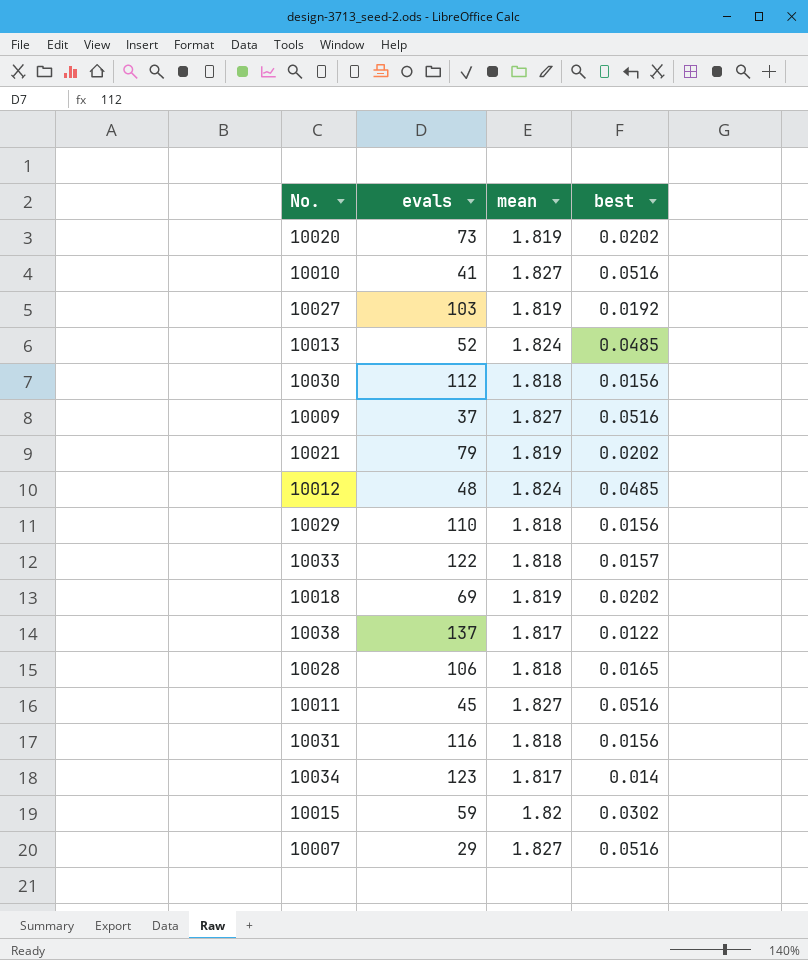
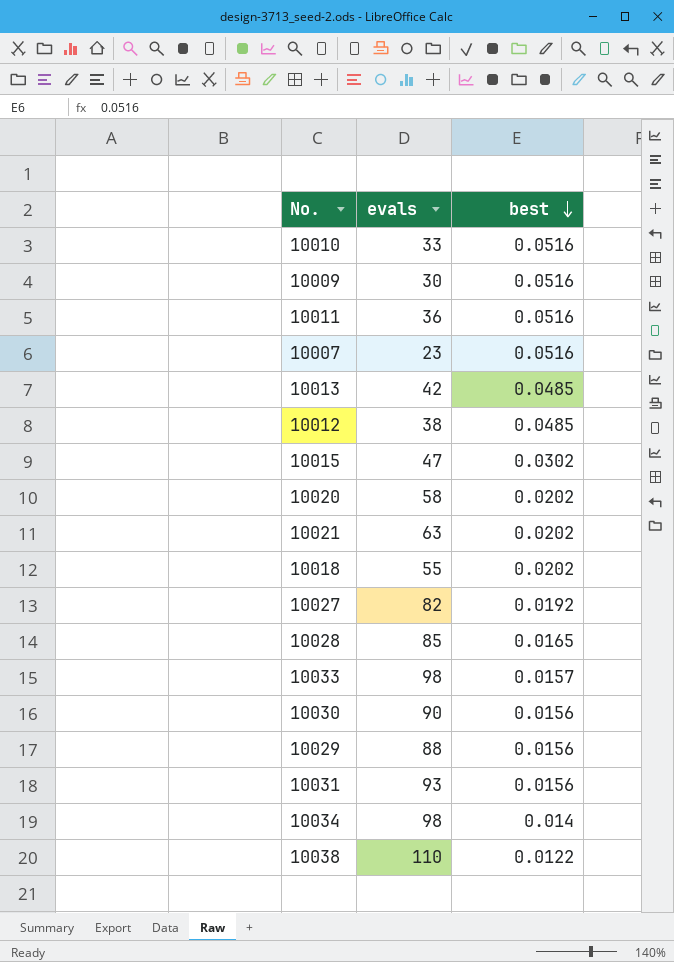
row order: none -> best descending
column mean | position: 3 -> none
10010 | evals: 41 -> 33
10009 | evals: 37 -> 30
10011 | evals: 45 -> 36
10007 | evals: 29 -> 23
10013 | evals: 52 -> 42
10012 | evals: 48 -> 38
10015 | evals: 59 -> 47
10020 | evals: 73 -> 58
10021 | evals: 79 -> 63
10018 | evals: 69 -> 55
10027 | evals: 103 -> 82
10028 | evals: 106 -> 85
10033 | evals: 122 -> 98
10030 | evals: 112 -> 90
10029 | evals: 110 -> 88
10031 | evals: 116 -> 93
10034 | evals: 123 -> 98
10038 | evals: 137 -> 110

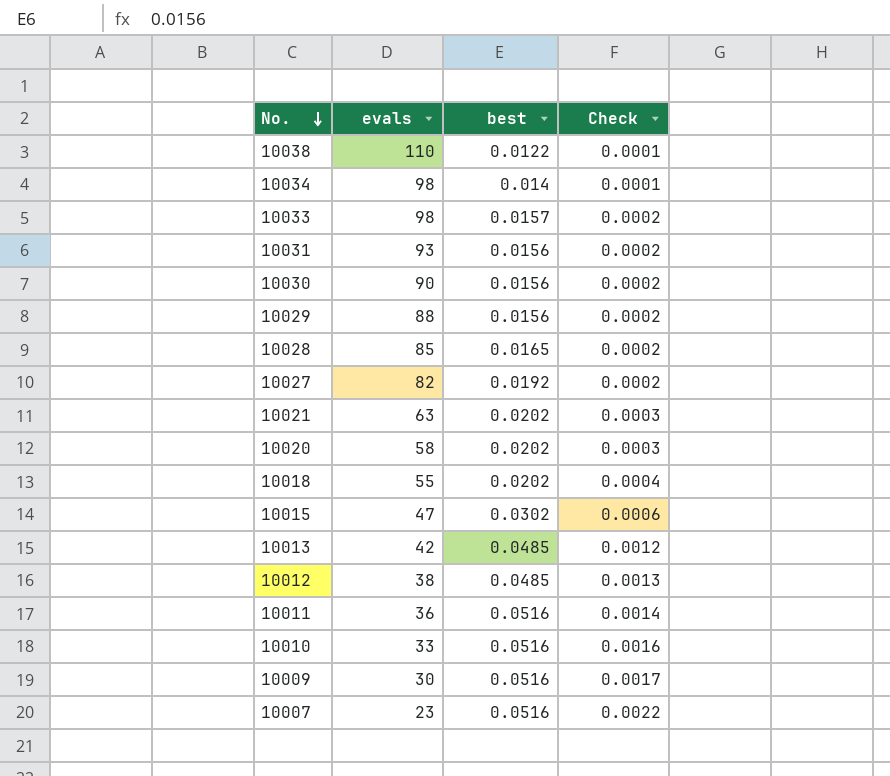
row order: best descending -> No. descending
column Check | formula: none -> [best] / [evals]

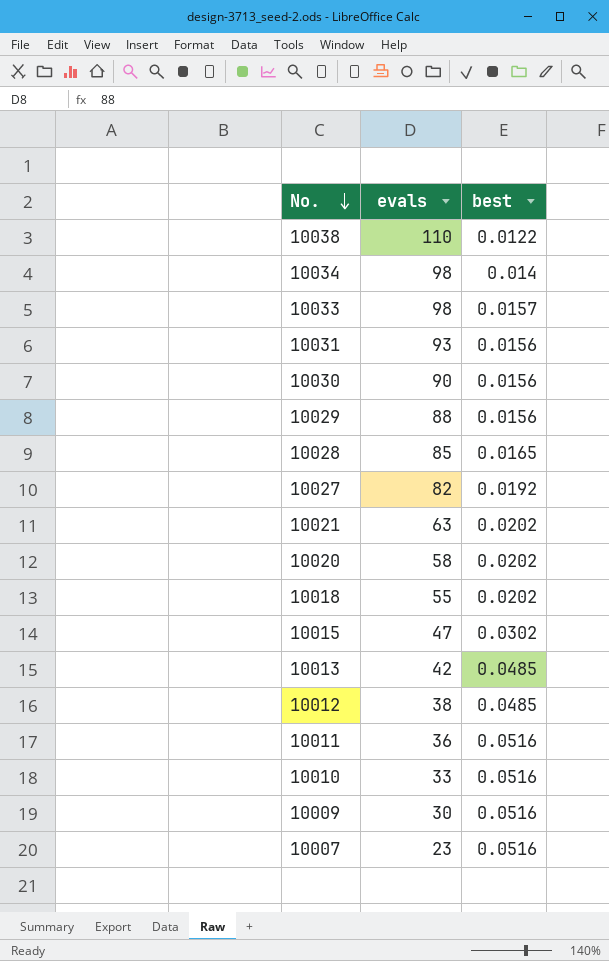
column Check | formula: [best] / [evals] -> none

